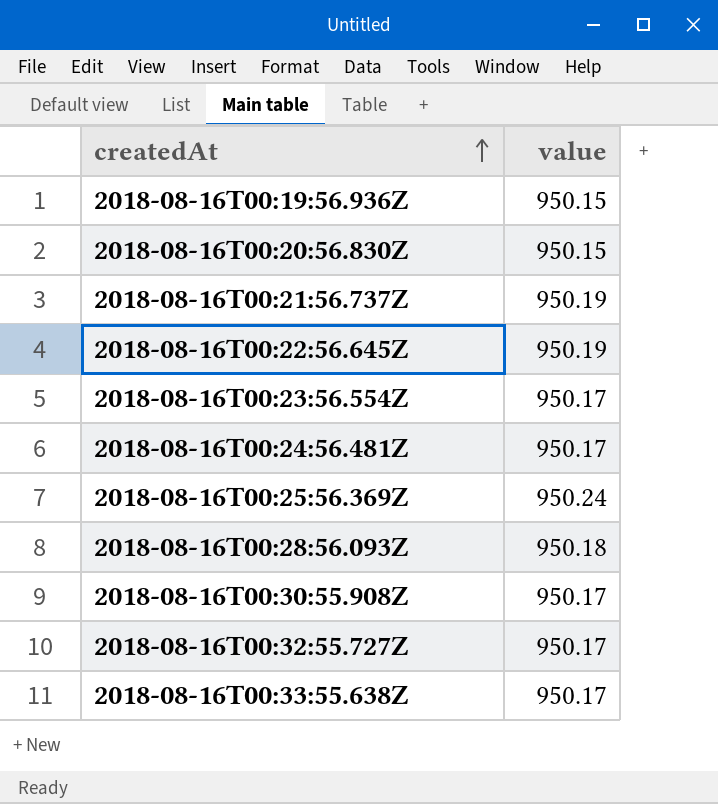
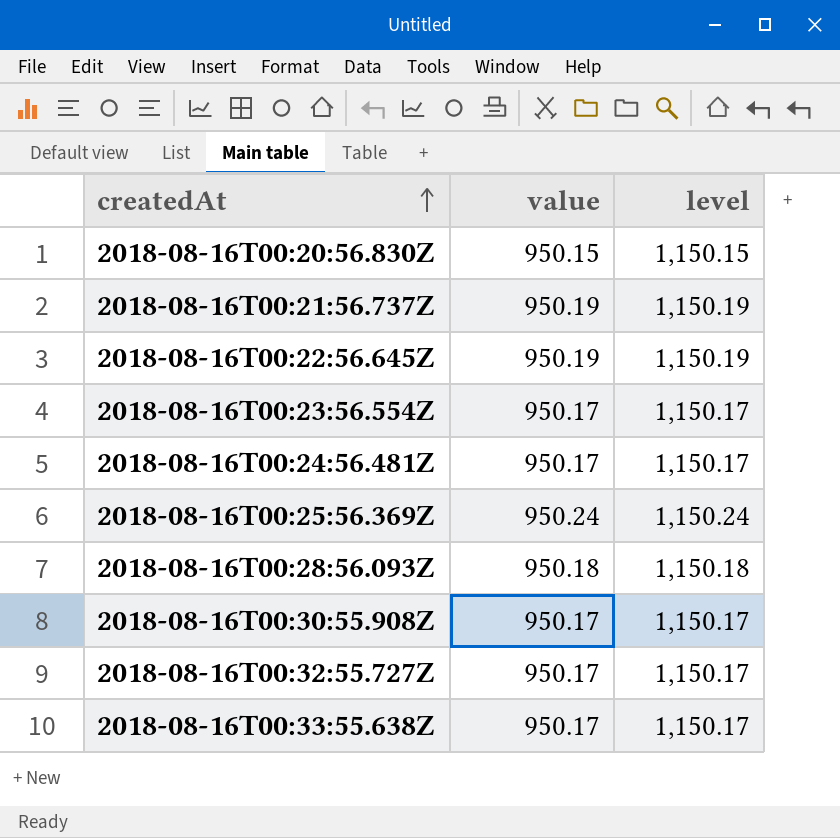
column level | formula: none -> [value] + 200
row 2018-08-16T00:19:56.936Z: 950.15 -> none

